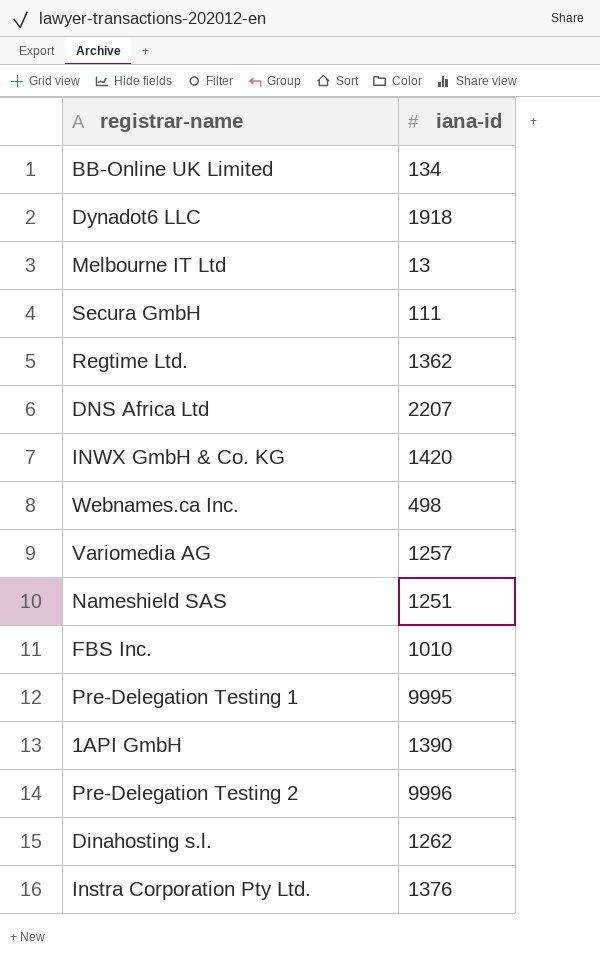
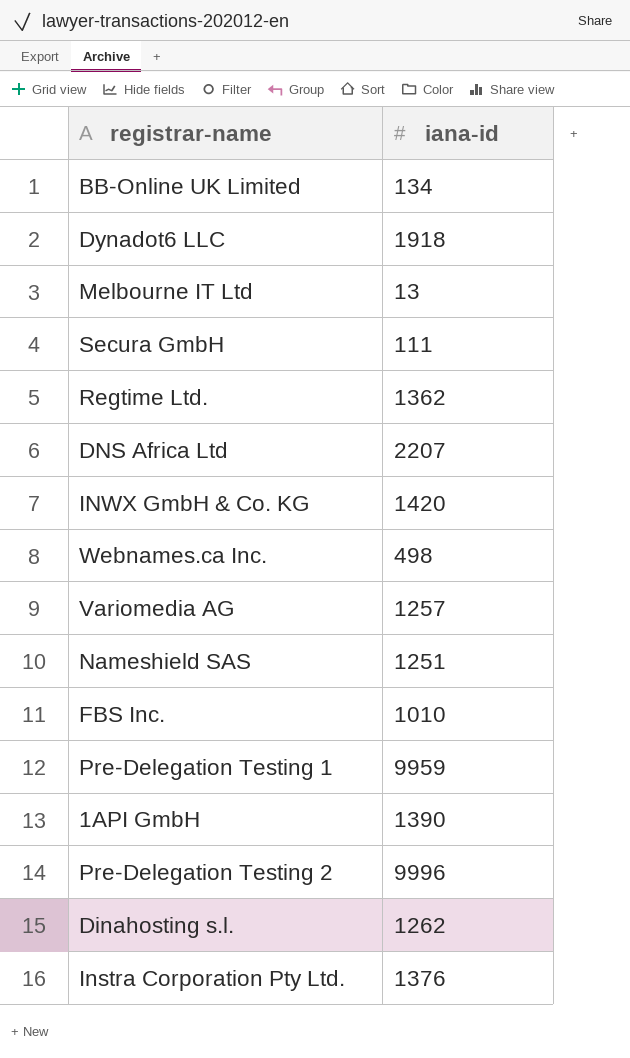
Pre-Delegation Testing 1 | iana-id: 9995 -> 9959

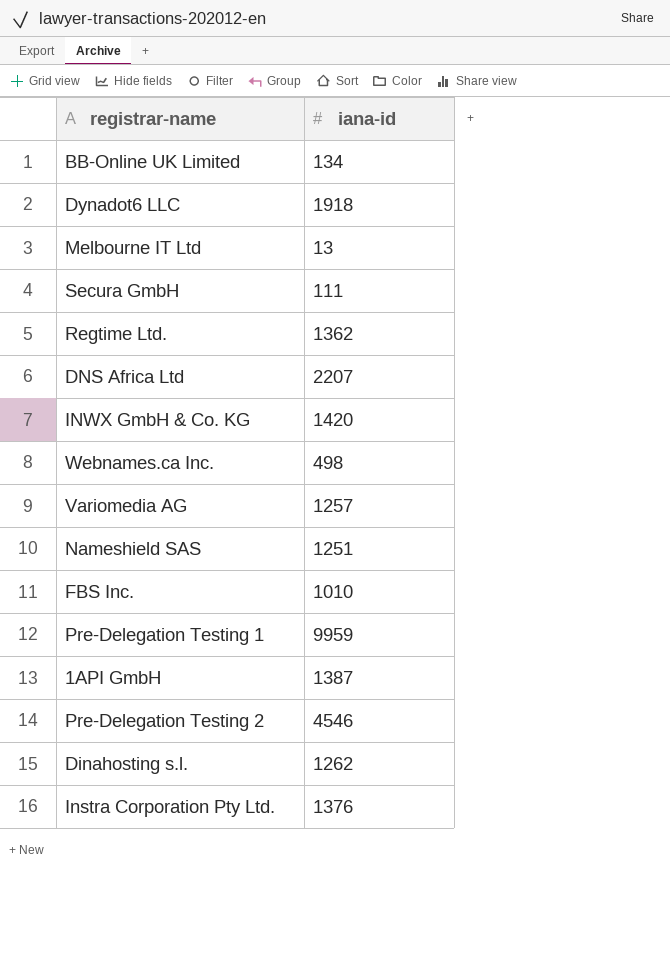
1API GmbH | iana-id: 1390 -> 1387
Pre-Delegation Testing 2 | iana-id: 9996 -> 4546

